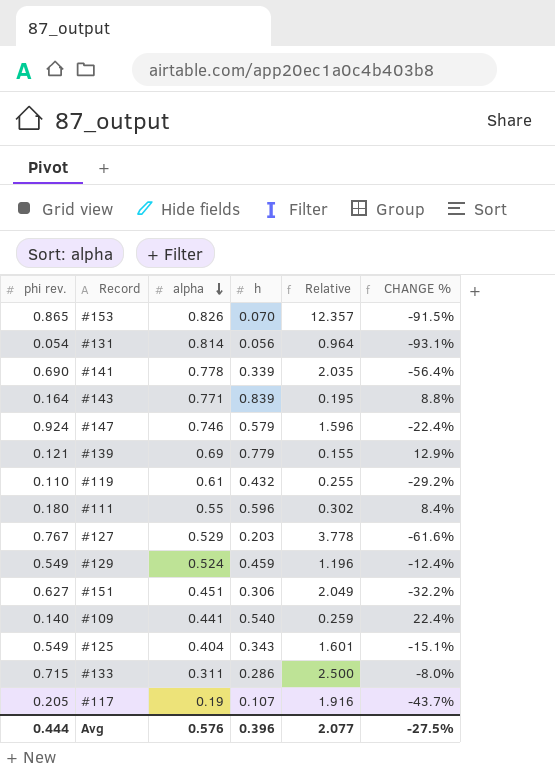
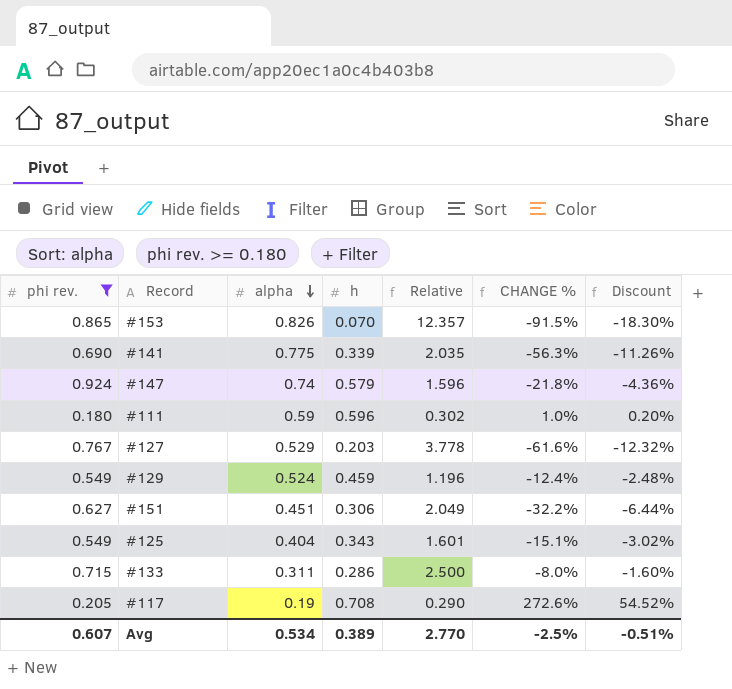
filter: none -> phi rev. >= 0.180
column Discount | formula: none -> [CHANGE %] * 0.2
#141 | alpha: 0.778 -> 0.775
#141 | CHANGE %: -56.4% -> -56.3%
#147 | alpha: 0.746 -> 0.74
#147 | CHANGE %: -22.4% -> -21.8%
#111 | alpha: 0.55 -> 0.59
#111 | CHANGE %: 8.4% -> 1.0%
#117 | h: 0.107 -> 0.708
#117 | Relative: 1.916 -> 0.290
#117 | CHANGE %: -43.7% -> 272.6%
Avg | phi rev.: 0.444 -> 0.607
Avg | alpha: 0.576 -> 0.534
Avg | h: 0.396 -> 0.389
Avg | Relative: 2.077 -> 2.770
Avg | CHANGE %: -27.5% -> -2.5%

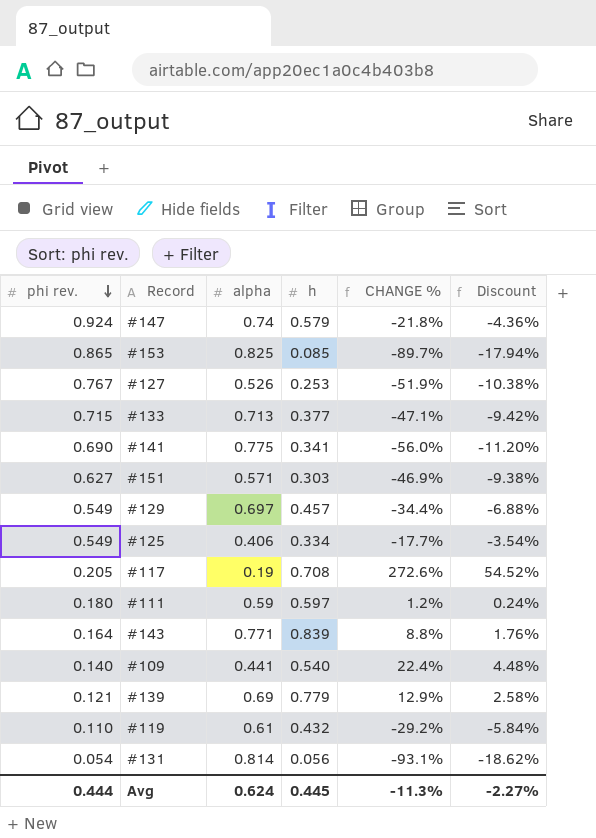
filter: phi rev. >= 0.180 -> none
row order: alpha descending -> phi rev. descending
column Relative | formula: [phi rev.] / [h] -> none
#153 | alpha: 0.826 -> 0.825
#153 | h: 0.070 -> 0.085
#153 | CHANGE %: -91.5% -> -89.7%
#153 | Discount: -18.30% -> -17.94%
#127 | alpha: 0.529 -> 0.526
#127 | h: 0.203 -> 0.253
#127 | CHANGE %: -61.6% -> -51.9%
#127 | Discount: -12.32% -> -10.38%
#133 | alpha: 0.311 -> 0.713
#133 | h: 0.286 -> 0.377
#133 | CHANGE %: -8.0% -> -47.1%
#133 | Discount: -1.60% -> -9.42%
#141 | h: 0.339 -> 0.341
#141 | CHANGE %: -56.3% -> -56.0%
#141 | Discount: -11.26% -> -11.20%
#151 | alpha: 0.451 -> 0.571
#151 | h: 0.306 -> 0.303
#151 | CHANGE %: -32.2% -> -46.9%
#151 | Discount: -6.44% -> -9.38%
#129 | alpha: 0.524 -> 0.697
#129 | h: 0.459 -> 0.457
#129 | CHANGE %: -12.4% -> -34.4%
#129 | Discount: -2.48% -> -6.88%
#125 | alpha: 0.404 -> 0.406
#125 | h: 0.343 -> 0.334
#125 | CHANGE %: -15.1% -> -17.7%
#125 | Discount: -3.02% -> -3.54%
#111 | h: 0.596 -> 0.597
#111 | CHANGE %: 1.0% -> 1.2%
#111 | Discount: 0.20% -> 0.24%
Avg | phi rev.: 0.607 -> 0.444
Avg | alpha: 0.534 -> 0.624
Avg | h: 0.389 -> 0.445
Avg | CHANGE %: -2.5% -> -11.3%
Avg | Discount: -0.51% -> -2.27%

